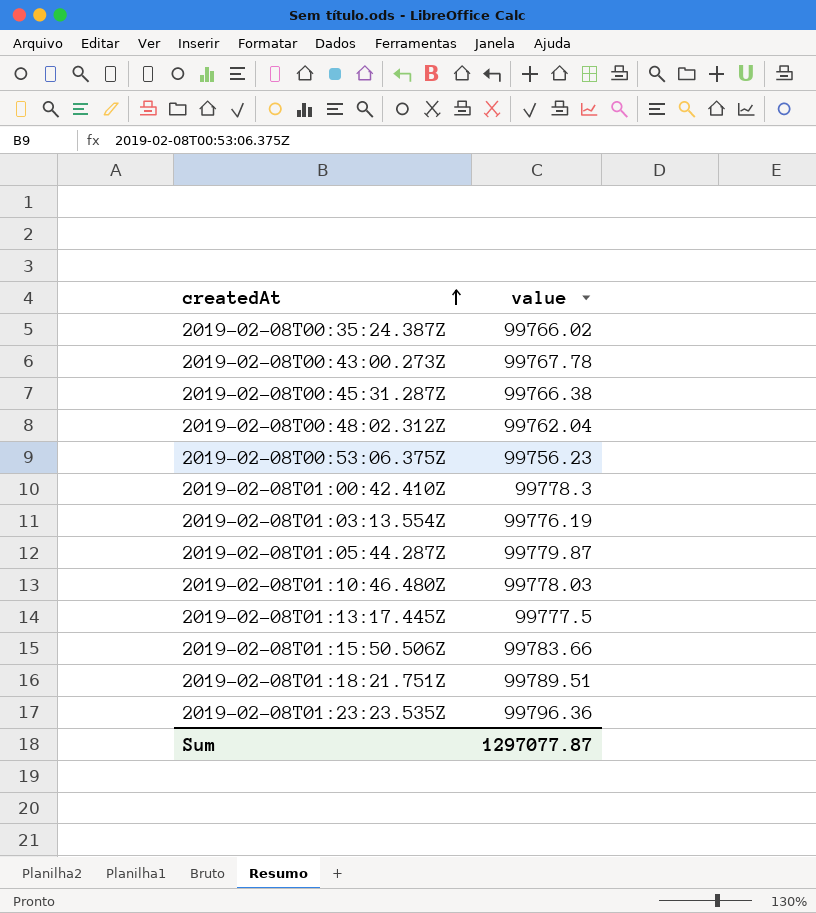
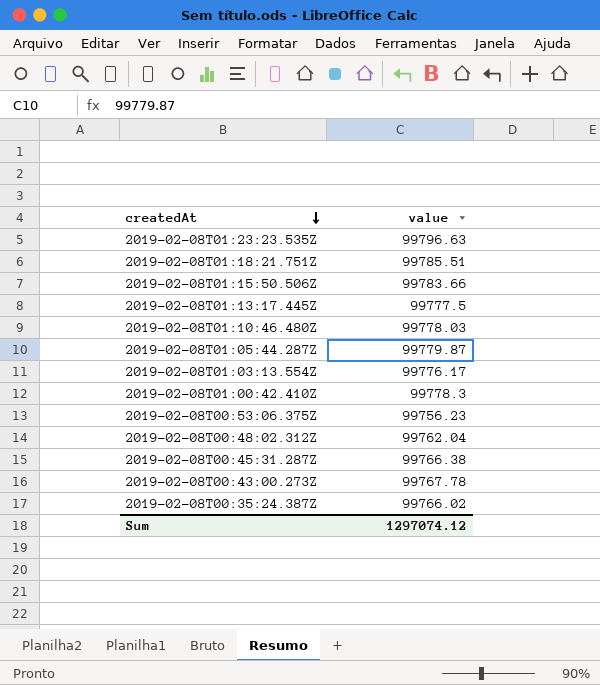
row order: createdAt ascending -> createdAt descending
2019-02-08T01:23:23.535Z | value: 99796.36 -> 99796.63
2019-02-08T01:18:21.751Z | value: 99789.51 -> 99785.51
2019-02-08T01:03:13.554Z | value: 99776.19 -> 99776.17
Sum | value: 1297077.87 -> 1297074.12

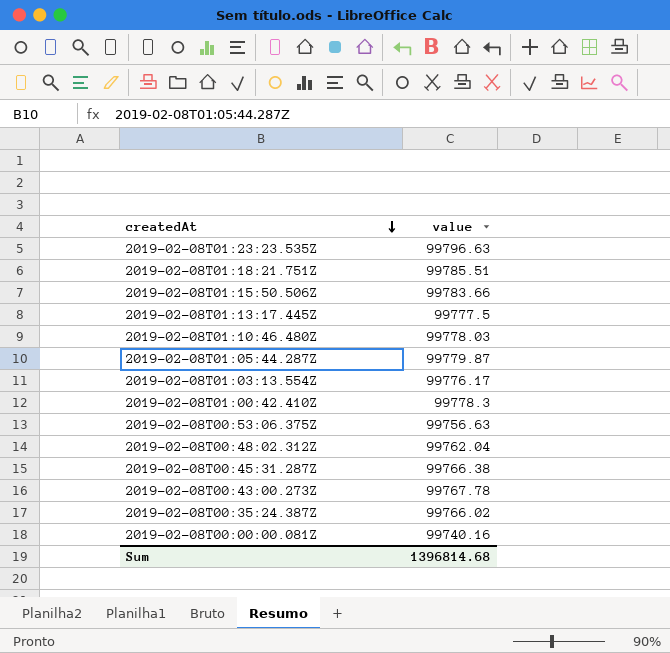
2019-02-08T00:53:06.375Z | value: 99756.23 -> 99756.63
row 2019-02-08T00:00:00.081Z: none -> 99740.16
Sum | value: 1297074.12 -> 1396814.68

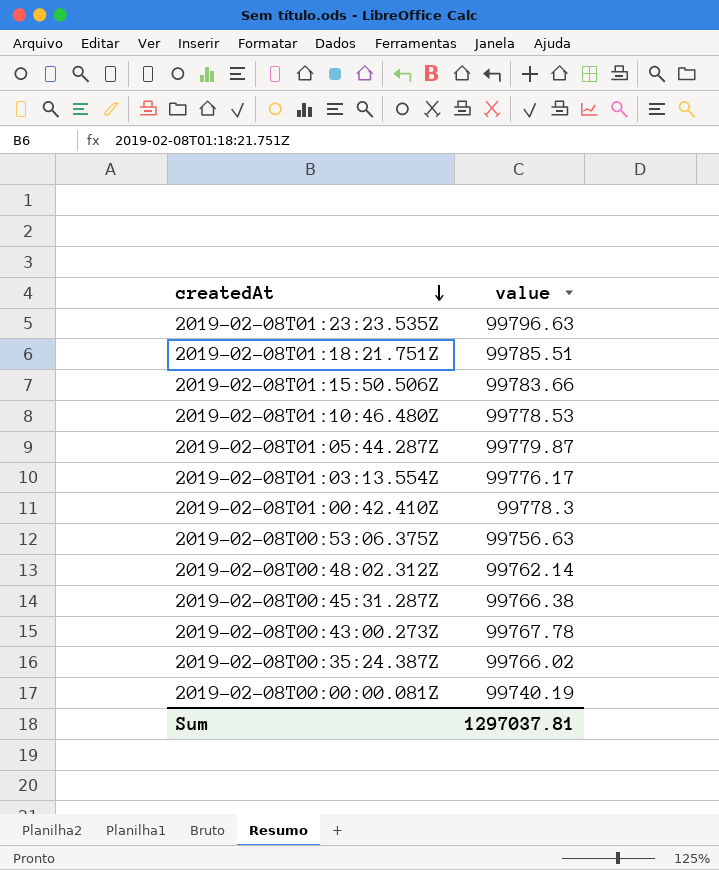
row 2019-02-08T01:13:17.445Z: 99777.5 -> none
2019-02-08T01:10:46.480Z | value: 99778.03 -> 99778.53
2019-02-08T00:48:02.312Z | value: 99762.04 -> 99762.14
2019-02-08T00:00:00.081Z | value: 99740.16 -> 99740.19
Sum | value: 1396814.68 -> 1297037.81

